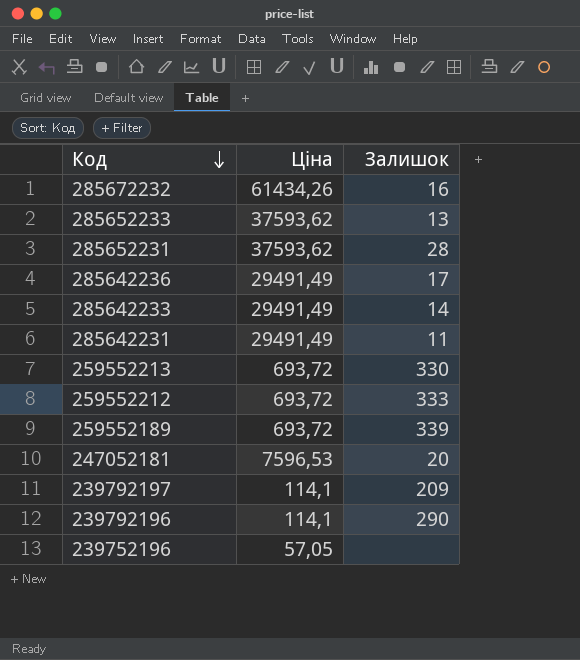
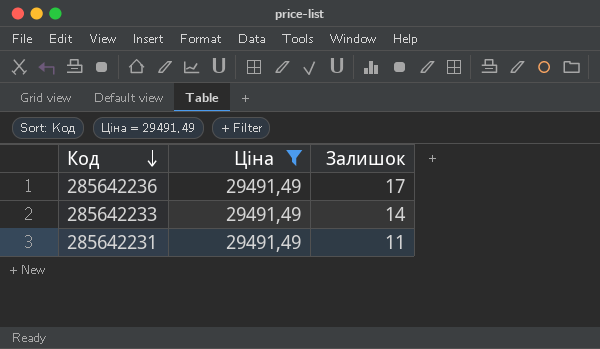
filter: none -> Ціна = 29491,49

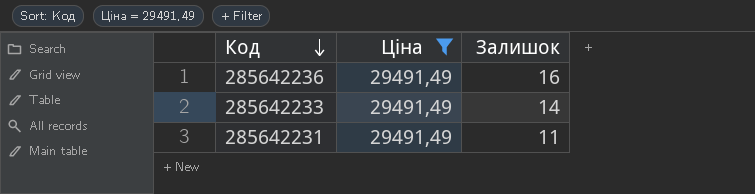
285642236 | Залишок: 17 -> 16

